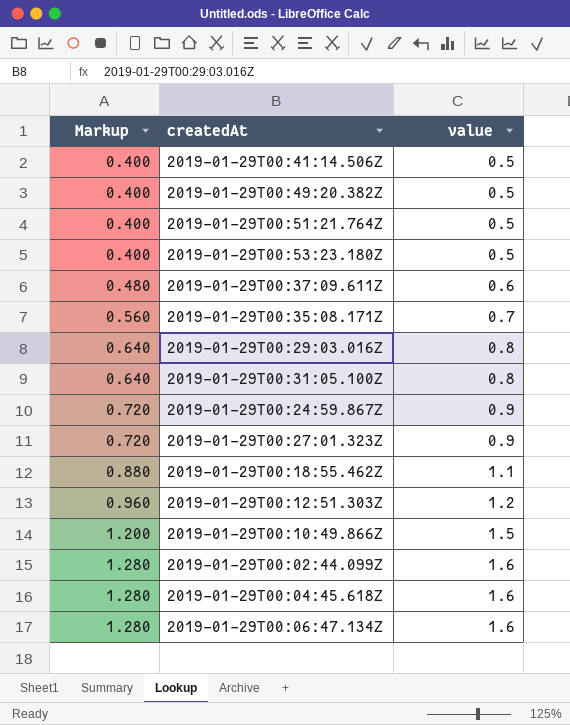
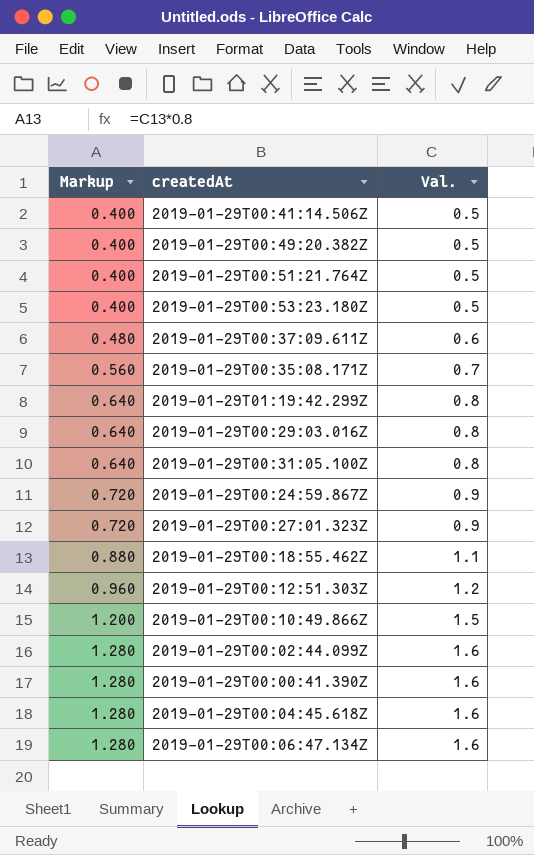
column name: value -> Val.
row 2019-01-29T01:19:42.299Z: none -> 0.640 | 0.8
row 2019-01-29T00:00:41.390Z: none -> 1.280 | 1.6

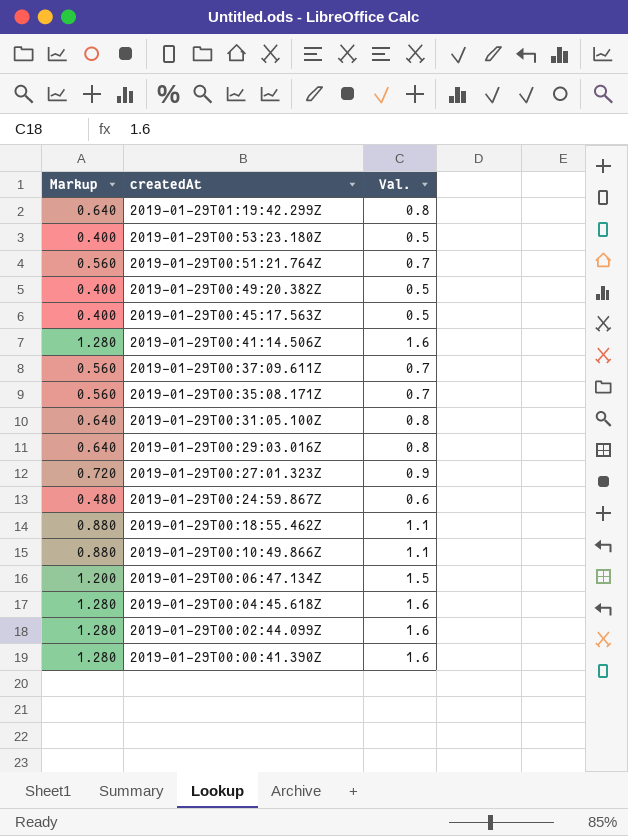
row order: Markup ascending -> createdAt descending
row 2019-01-29T00:12:51.303Z: 0.960 | 1.2 -> none
2019-01-29T00:51:21.764Z | Markup: 0.400 -> 0.560
2019-01-29T00:51:21.764Z | Val.: 0.5 -> 0.7
row 2019-01-29T00:45:17.563Z: none -> 0.400 | 0.5
2019-01-29T00:41:14.506Z | Markup: 0.400 -> 1.280
2019-01-29T00:41:14.506Z | Val.: 0.5 -> 1.6
2019-01-29T00:37:09.611Z | Markup: 0.480 -> 0.560
2019-01-29T00:37:09.611Z | Val.: 0.6 -> 0.7
2019-01-29T00:24:59.867Z | Markup: 0.720 -> 0.480
2019-01-29T00:24:59.867Z | Val.: 0.9 -> 0.6
2019-01-29T00:10:49.866Z | Markup: 1.200 -> 0.880
2019-01-29T00:10:49.866Z | Val.: 1.5 -> 1.1
2019-01-29T00:06:47.134Z | Markup: 1.280 -> 1.200
2019-01-29T00:06:47.134Z | Val.: 1.6 -> 1.5

